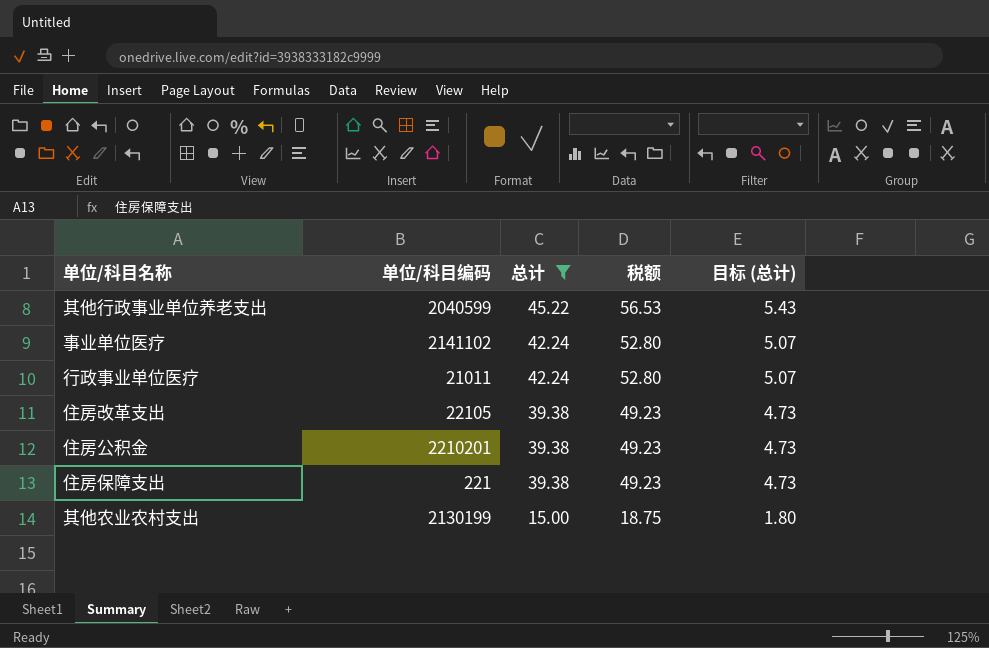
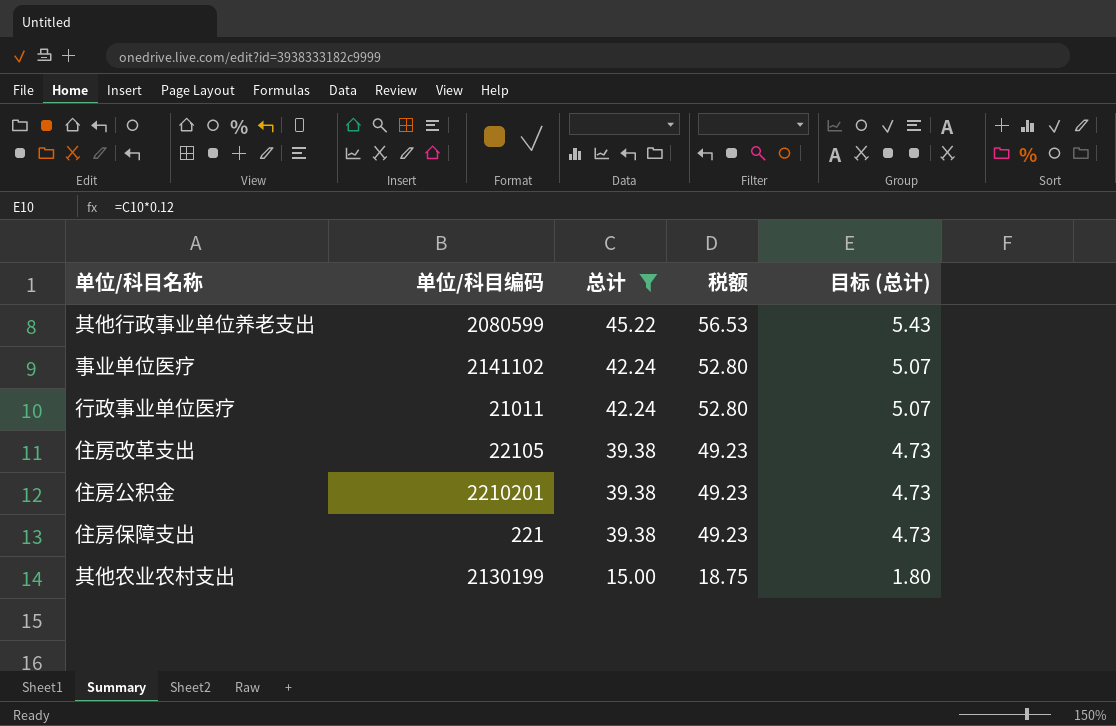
其他行政事业单位养老支出 | 单位/科目编码: 2040599 -> 2080599

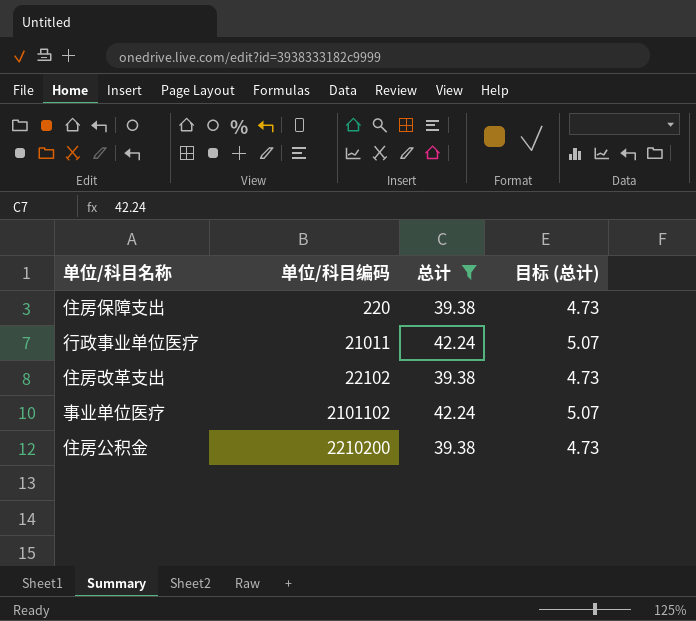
row order: 总计 descending -> 单位/科目编码 ascending
column 税额 | formula: [总计] * 1.25 -> none
row 其他行政事业单位养老支出: 2080599 | 45.22 | 56.53 | 5.43 -> none
row 其他农业农村支出: 2130199 | 15.00 | 18.75 | 1.80 -> none
住房保障支出 | 单位/科目编码: 221 -> 220
住房改革支出 | 单位/科目编码: 22105 -> 22102
事业单位医疗 | 单位/科目编码: 2141102 -> 2101102
住房公积金 | 单位/科目编码: 2210201 -> 2210200

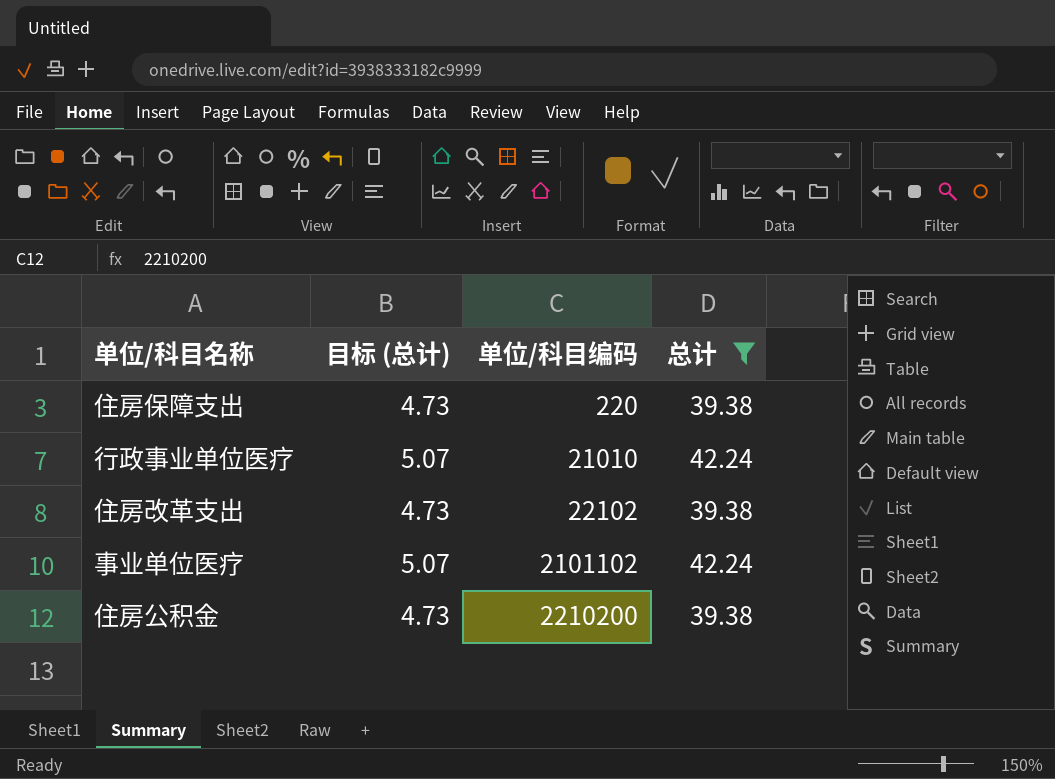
column 目标 (总计) | position: 4 -> 2
行政事业单位医疗 | 单位/科目编码: 21011 -> 21010

